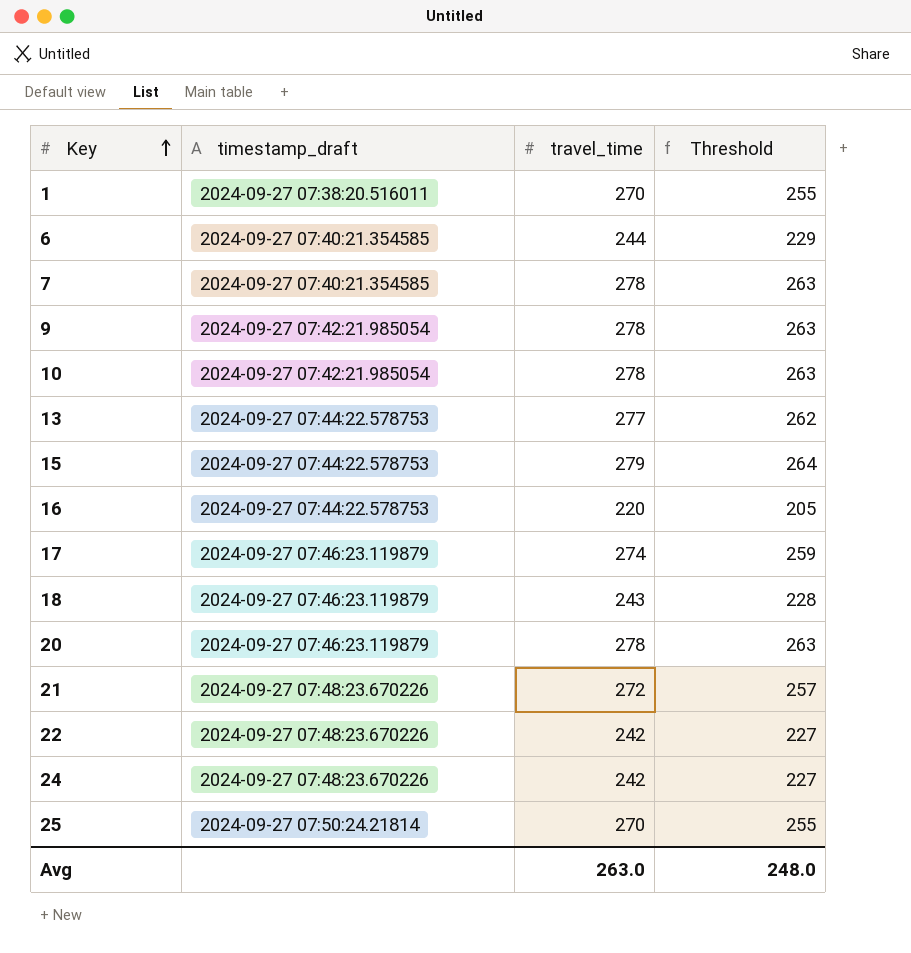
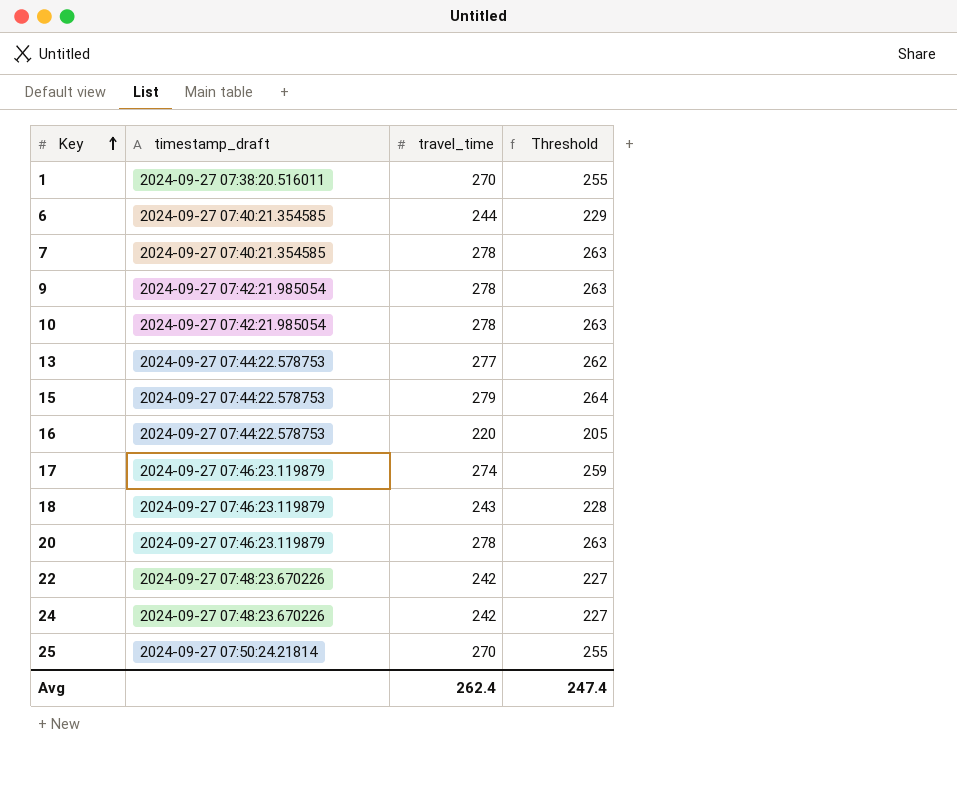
row 21: 2024-09-27 07:48:23.670226 | 272 | 257 -> none
Avg | travel_time: 263.0 -> 262.4
Avg | Threshold: 248.0 -> 247.4

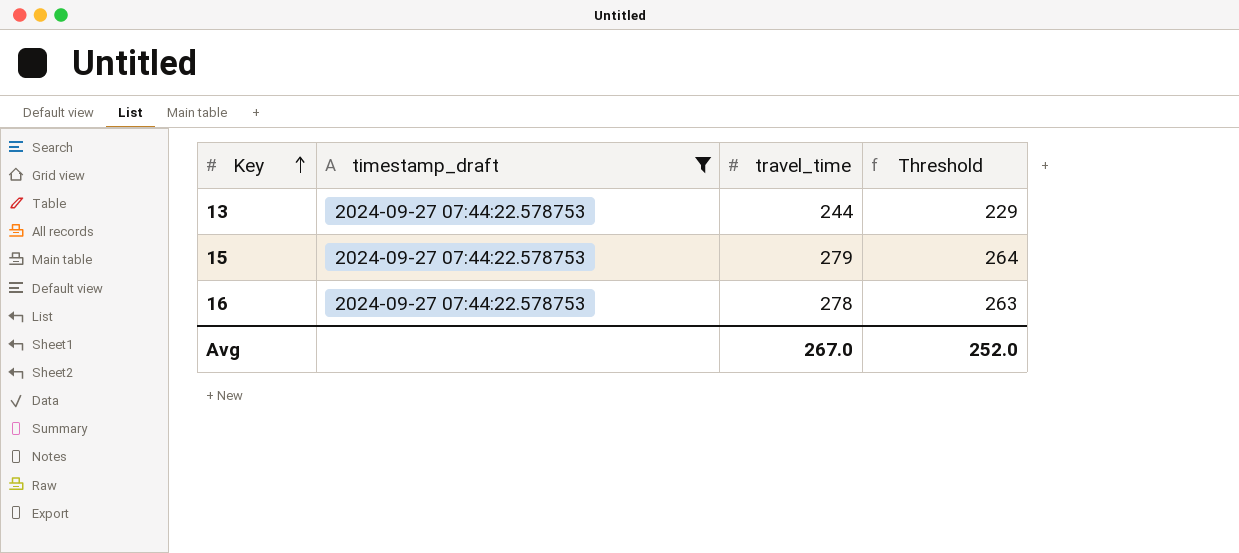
filter: none -> timestamp_draft = 2024-09-27 07:44:22.578753
13 | travel_time: 277 -> 244
13 | Threshold: 262 -> 229
16 | travel_time: 220 -> 278
16 | Threshold: 205 -> 263
Avg | travel_time: 262.4 -> 267.0
Avg | Threshold: 247.4 -> 252.0

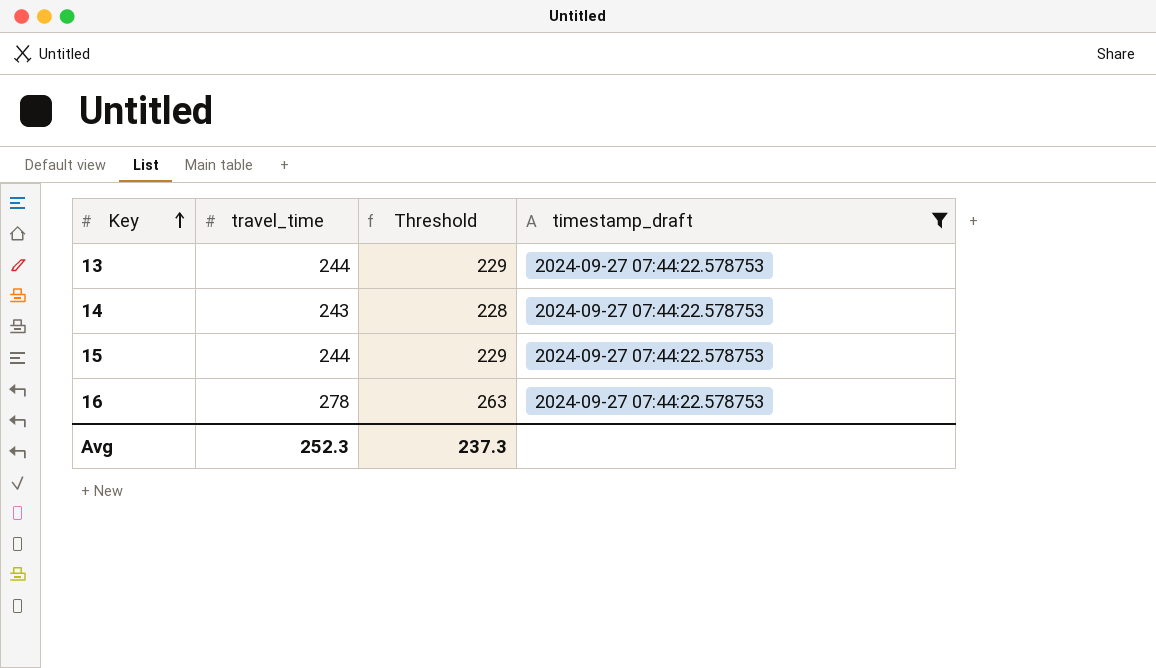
column timestamp_draft | position: 2 -> 4
row 14: none -> 243 | 228 | 2024-09-27 07:44:22.578753
15 | travel_time: 279 -> 244
15 | Threshold: 264 -> 229
Avg | travel_time: 267.0 -> 252.3
Avg | Threshold: 252.0 -> 237.3

